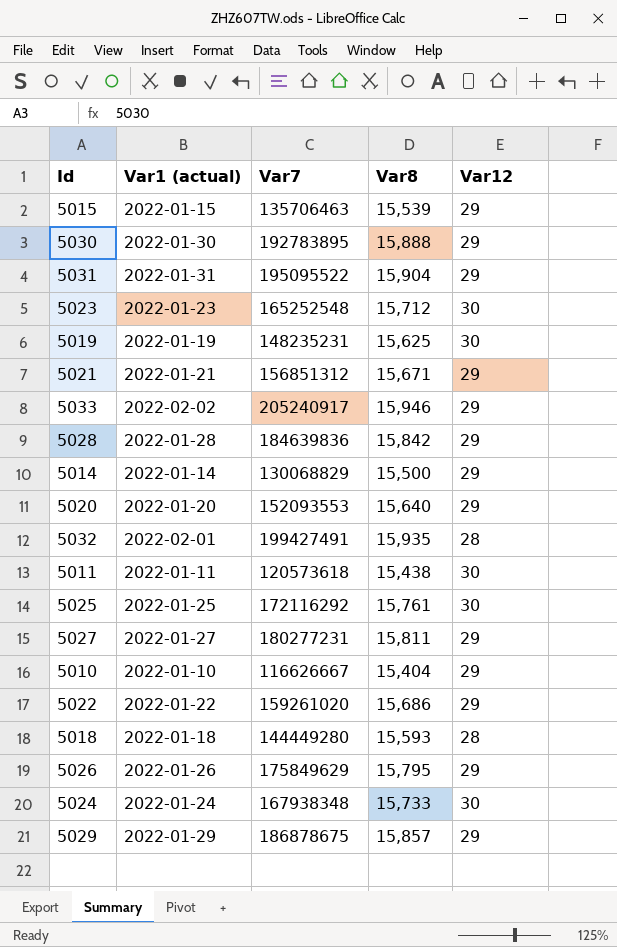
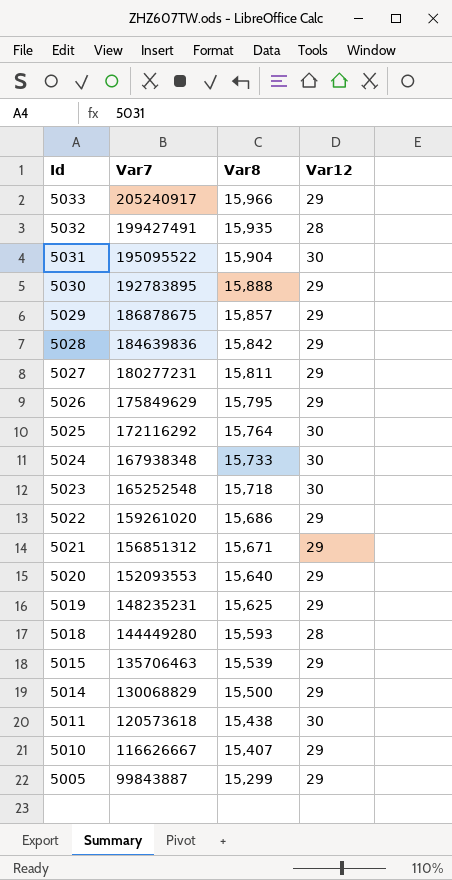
row order: none -> Id descending
column Var1 (actual) | position: 2 -> none
5033 | Var8: 15,946 -> 15,966
5031 | Var12: 29 -> 30
5025 | Var8: 15,761 -> 15,764
5023 | Var8: 15,712 -> 15,718
5019 | Var12: 30 -> 29
5010 | Var8: 15,404 -> 15,407
row 5005: none -> 99843887 | 15,299 | 29

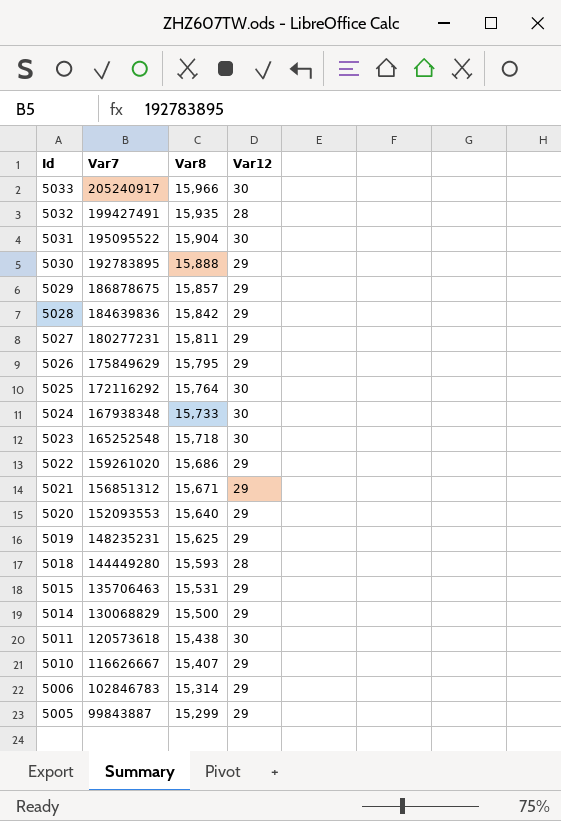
5033 | Var12: 29 -> 30
5015 | Var8: 15,539 -> 15,531
row 5006: none -> 102846783 | 15,314 | 29

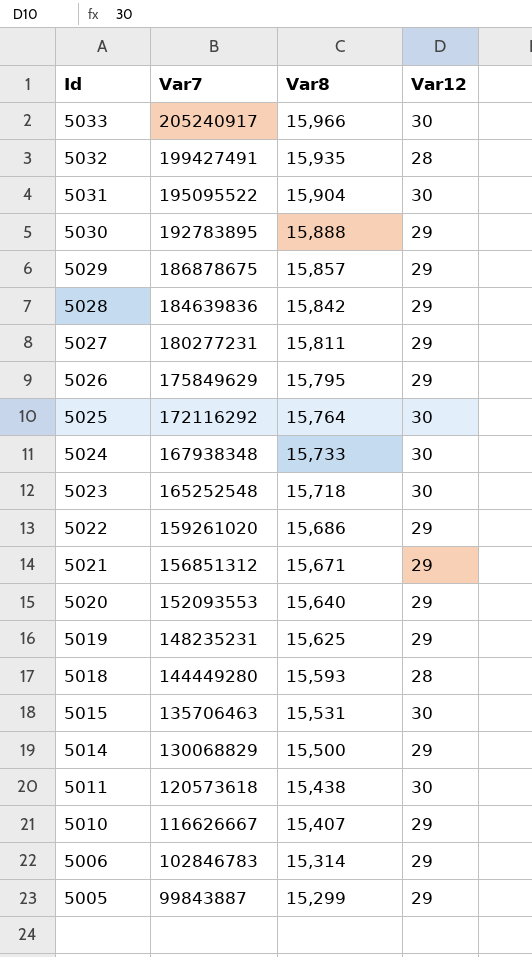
5015 | Var12: 29 -> 30

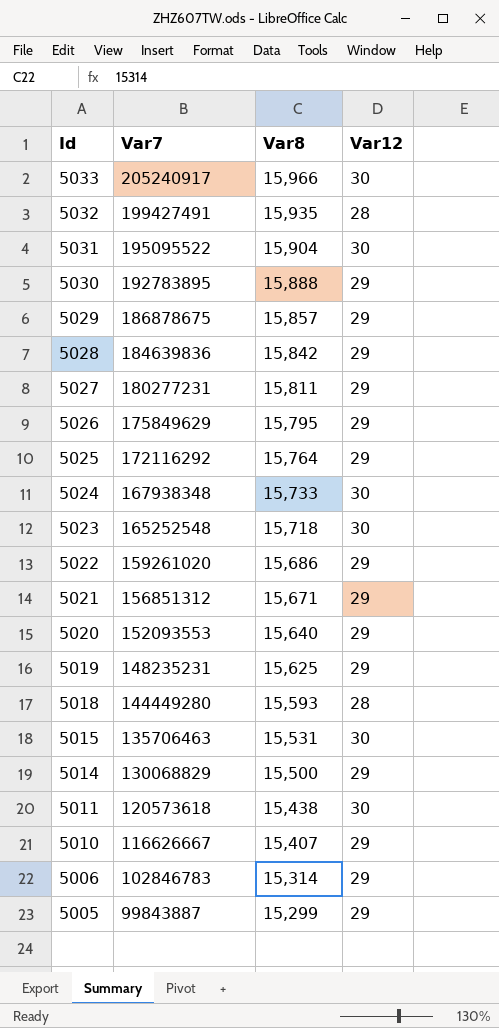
5025 | Var12: 30 -> 29

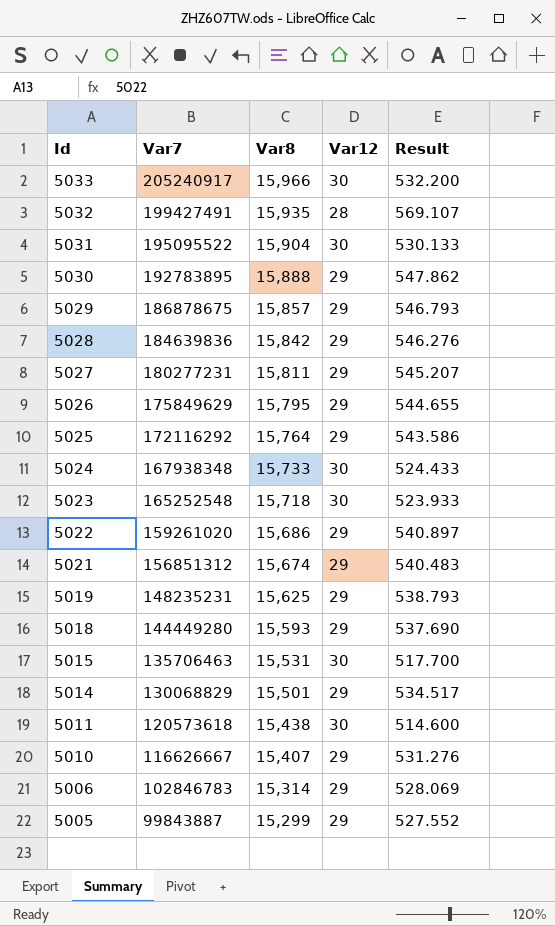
column Result | formula: none -> [Var8] / [Var12]
row 5020: 152093553 | 15,640 | 29 -> none
5021 | Var8: 15,671 -> 15,674
5018 | Var12: 28 -> 29
5014 | Var8: 15,500 -> 15,501

